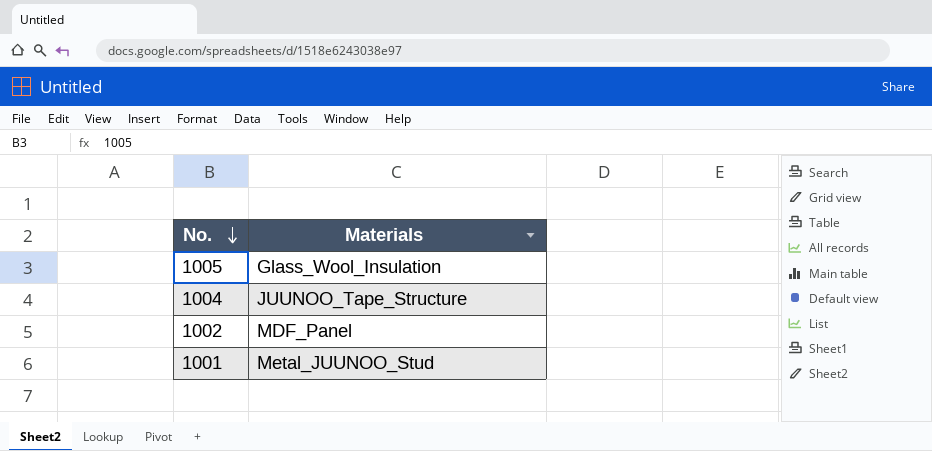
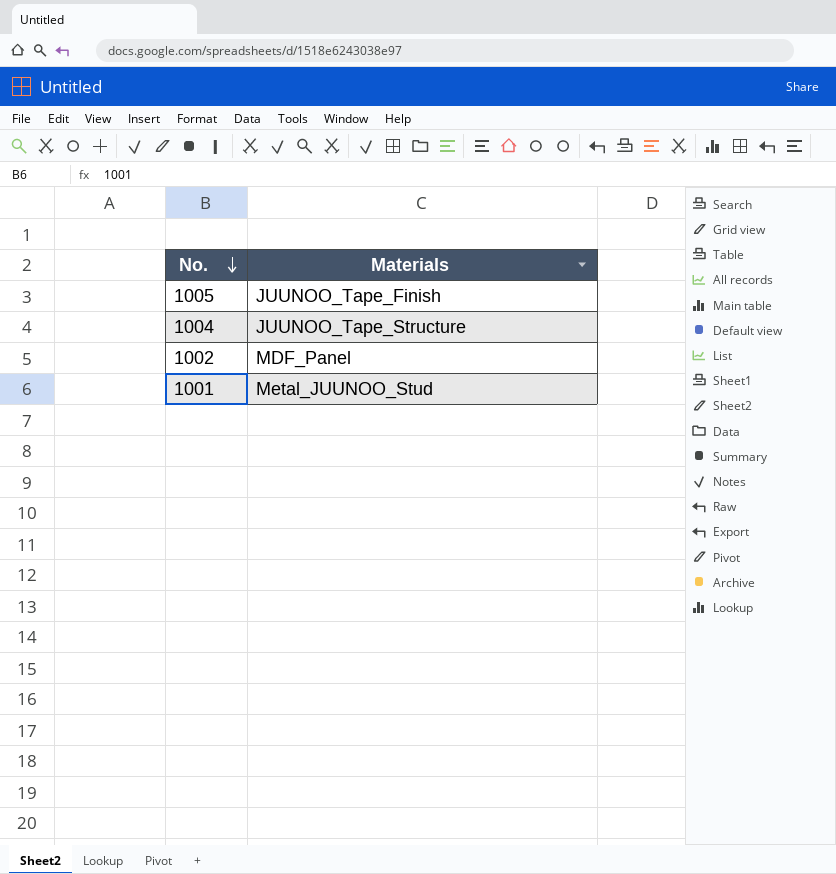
1005 | Materials: Glass_Wool_Insulation -> JUUNOO_Tape_Finish

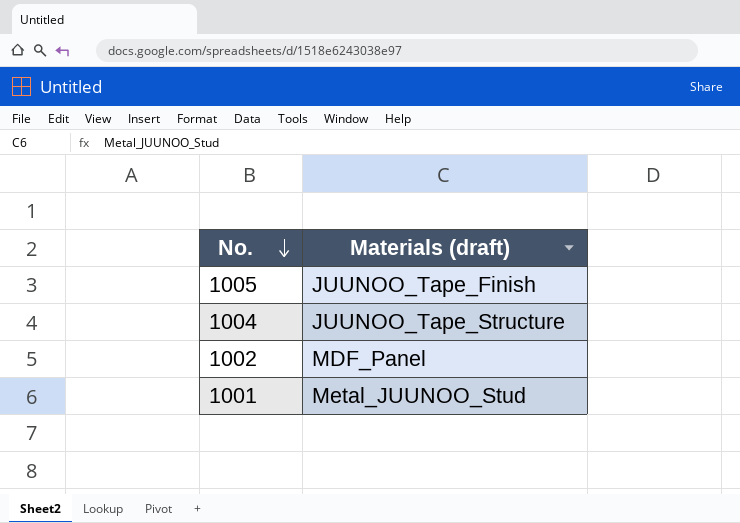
column name: Materials -> Materials (draft)

